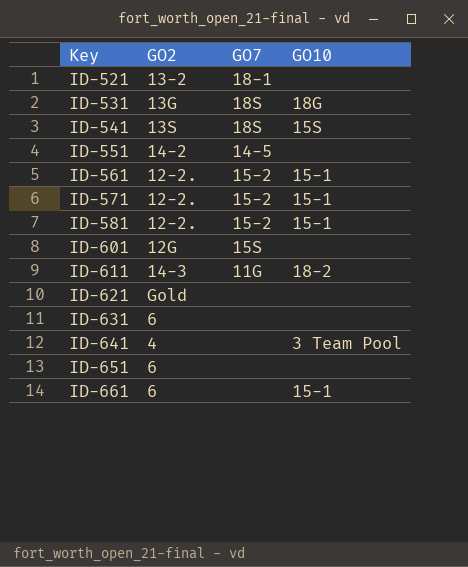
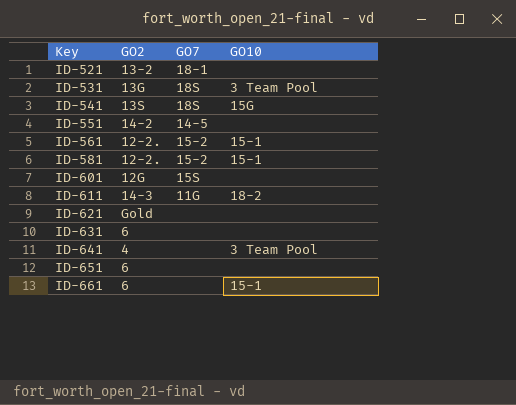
row ID-571: 12-2. | 15-2 | 15-1 -> none
ID-531 | GO10: 18G -> 3 Team Pool
ID-541 | GO10: 15S -> 15G

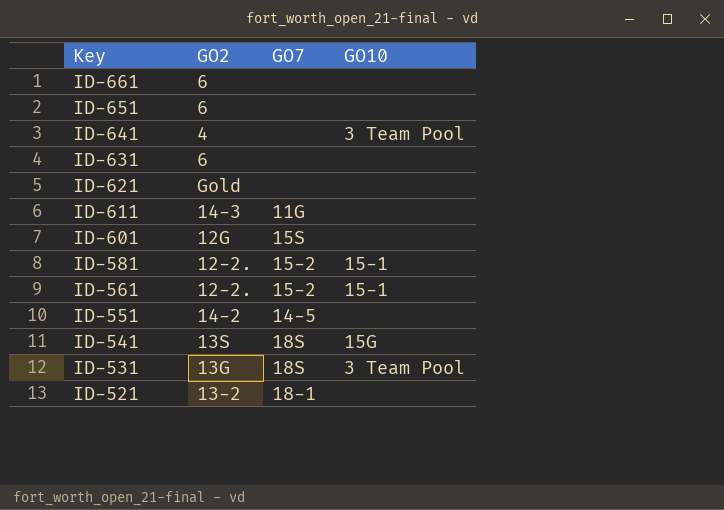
row order: Key ascending -> Key descending
ID-661 | GO10: 15-1 -> none
ID-611 | GO10: 18-2 -> none

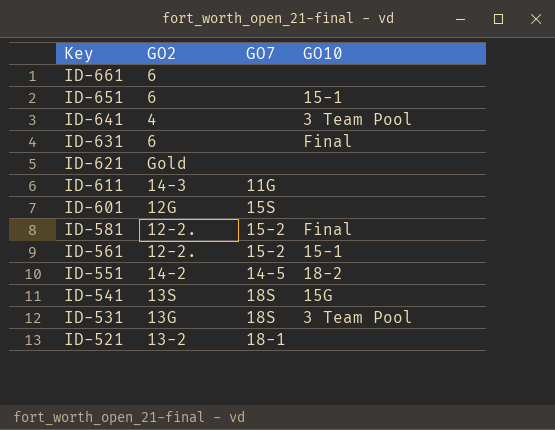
ID-651 | GO10: none -> 15-1
ID-631 | GO10: none -> Final
ID-581 | GO10: 15-1 -> Final
ID-551 | GO10: none -> 18-2

